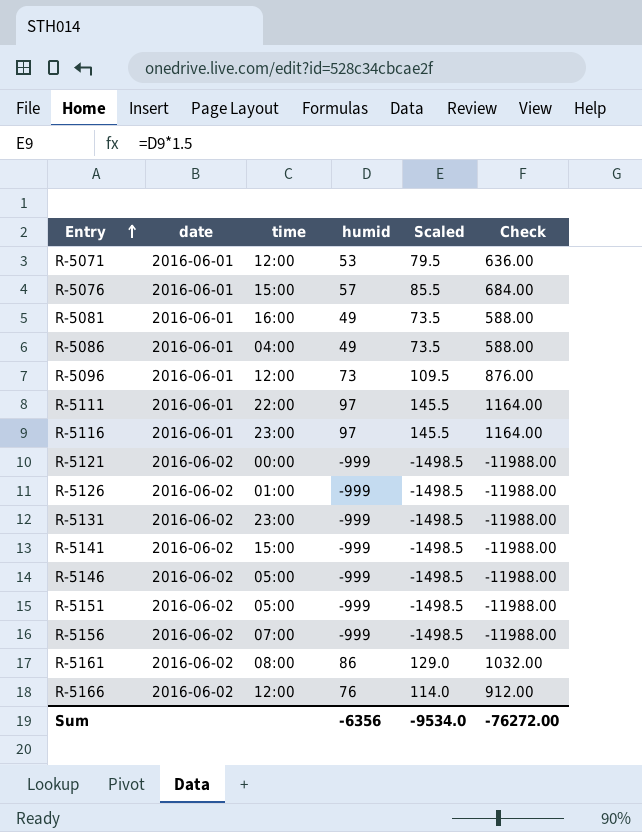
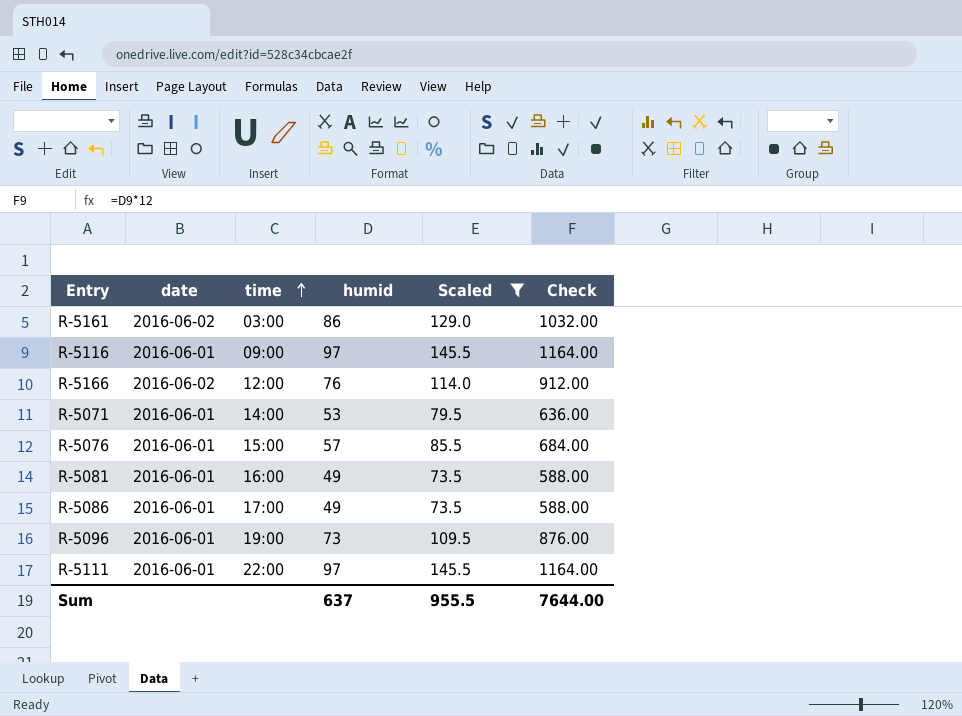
filter: none -> Scaled != -1498.5
row order: Entry ascending -> time ascending
R-5161 | time: 08:00 -> 03:00
R-5116 | time: 23:00 -> 09:00
R-5071 | time: 12:00 -> 14:00
R-5086 | time: 04:00 -> 17:00
R-5096 | time: 12:00 -> 19:00
Sum | humid: -6356 -> 637
Sum | Scaled: -9534.0 -> 955.5
Sum | Check: -76272.00 -> 7644.00

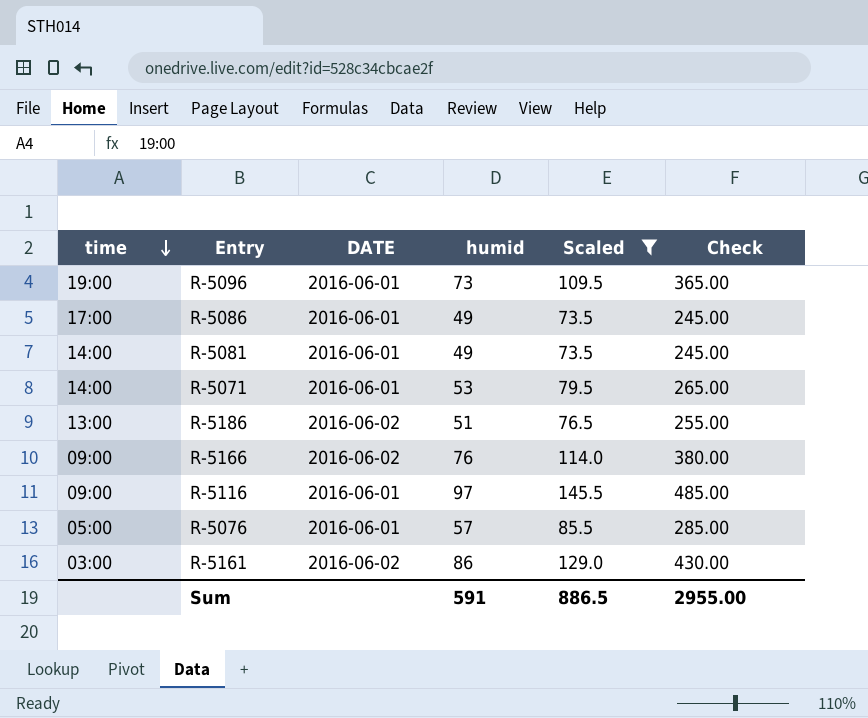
row order: time ascending -> time descending
column time | position: 3 -> 1
column name: date -> DATE
column Check | formula: [humid] * 12 -> [humid] * 5
row R-5111: 2016-06-01 | 22:00 | 97 | 145.5 | 1164.00 -> none
R-5081 | time: 16:00 -> 14:00
row R-5186: none -> 13:00 | 2016-06-02 | 51 | 76.5 | 255.00
R-5166 | time: 12:00 -> 09:00
R-5076 | time: 15:00 -> 05:00
Sum | humid: 637 -> 591
Sum | Scaled: 955.5 -> 886.5
Sum | Check: 7644.00 -> 2955.00

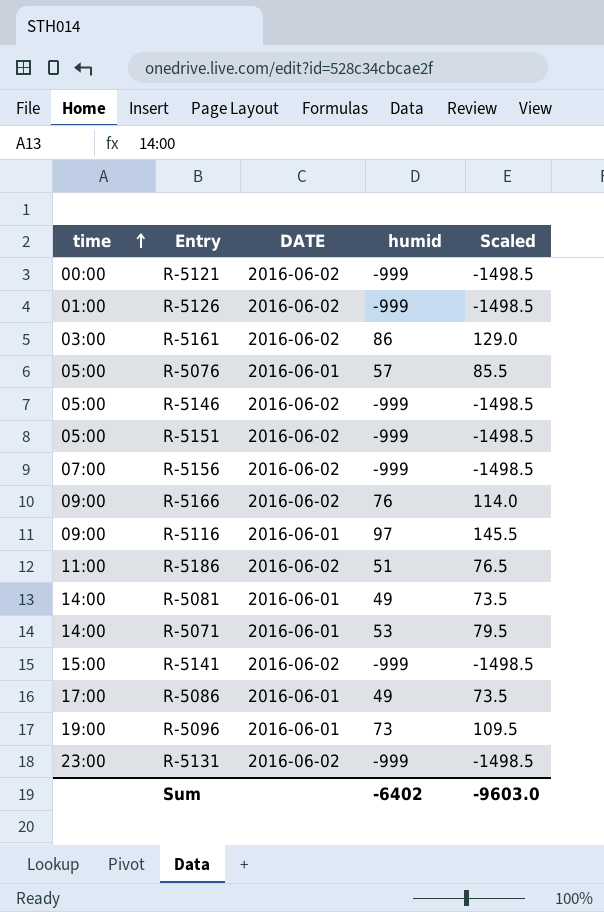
filter: Scaled != -1498.5 -> none
row order: time descending -> time ascending
column Check | formula: [humid] * 5 -> none
R-5186 | time: 13:00 -> 11:00
Sum | humid: 591 -> -6402
Sum | Scaled: 886.5 -> -9603.0

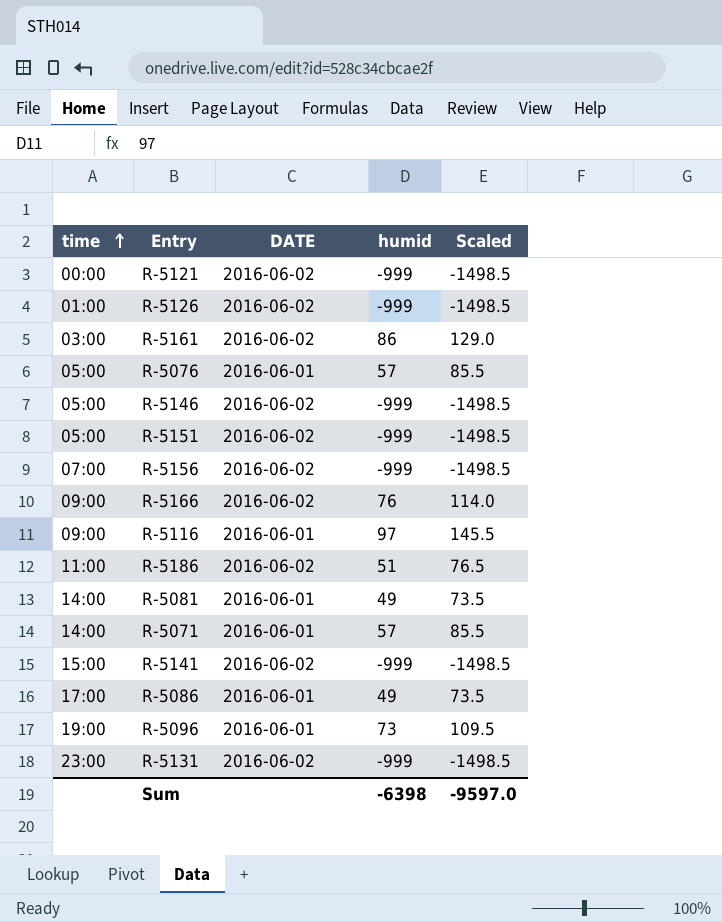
R-5071 | humid: 53 -> 57
R-5071 | Scaled: 79.5 -> 85.5
Sum | humid: -6402 -> -6398
Sum | Scaled: -9603.0 -> -9597.0

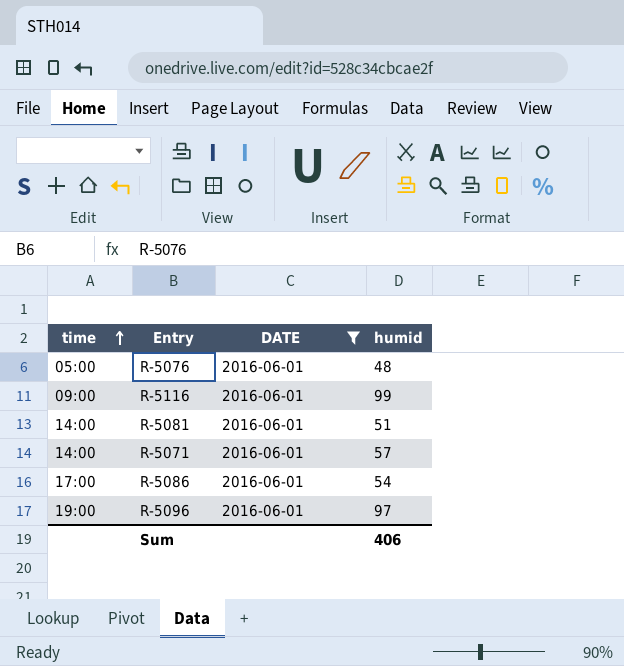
filter: none -> DATE = 2016-06-01
column Scaled | formula: [humid] * 1.5 -> none
R-5076 | humid: 57 -> 48
R-5116 | humid: 97 -> 99
R-5081 | humid: 49 -> 51
R-5086 | humid: 49 -> 54
R-5096 | humid: 73 -> 97
Sum | humid: -6398 -> 406

